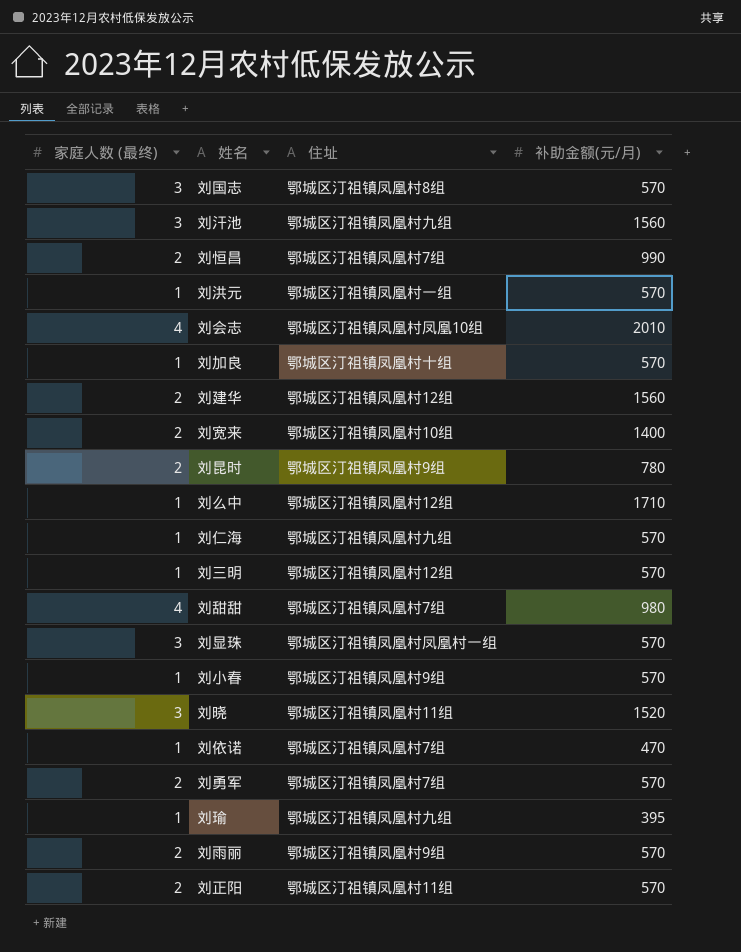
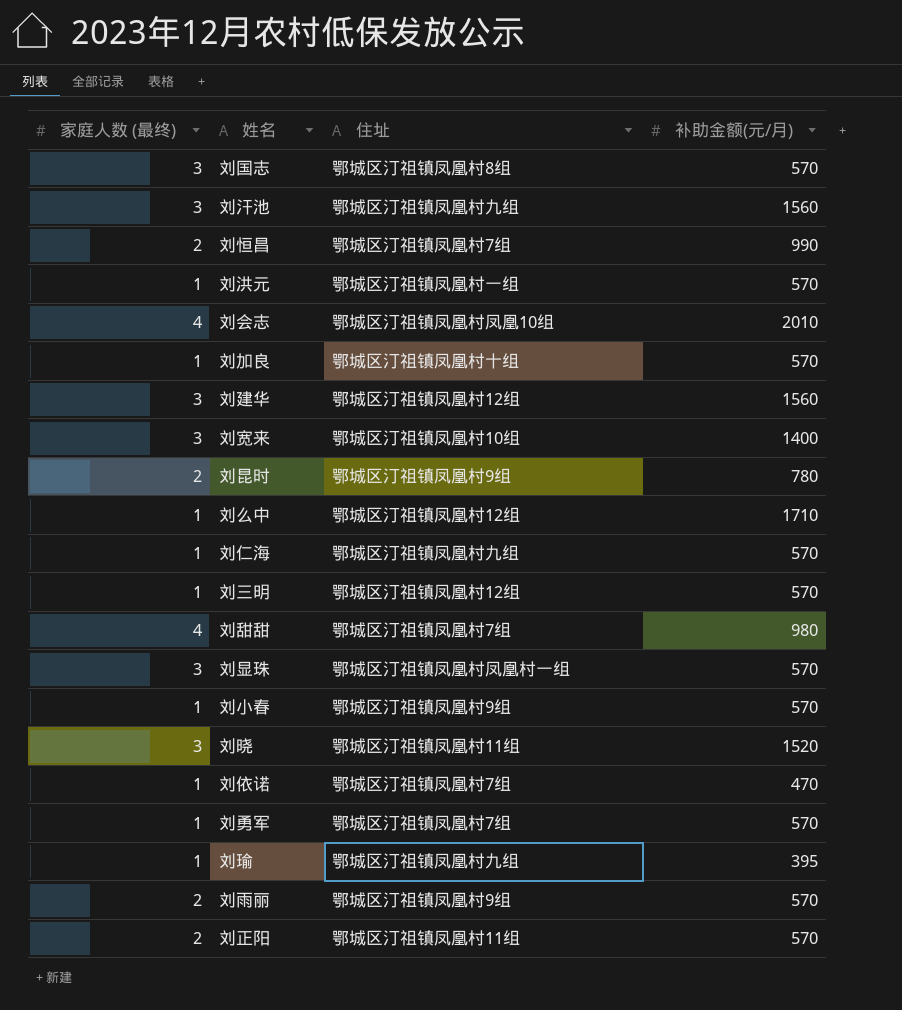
刘建华 | 家庭人数 (最终): 2 -> 3
刘宽来 | 家庭人数 (最终): 2 -> 3
刘勇军 | 家庭人数 (最终): 2 -> 1

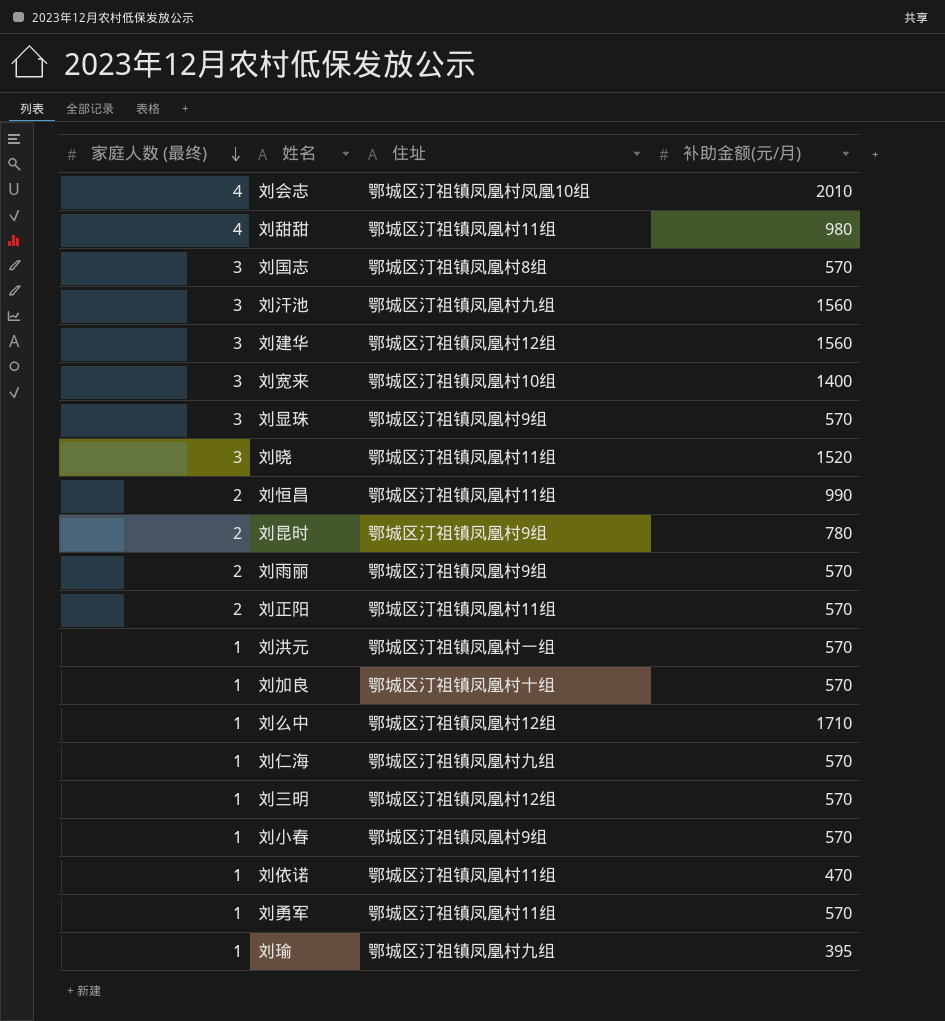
row order: none -> 家庭人数 (最终) descending
刘甜甜 | 住址: 鄂城区汀祖镇凤凰村7组 -> 鄂城区汀祖镇凤凰村11组
刘显珠 | 住址: 鄂城区汀祖镇凤凰村凤凰村一组 -> 鄂城区汀祖镇凤凰村9组
刘恒昌 | 住址: 鄂城区汀祖镇凤凰村7组 -> 鄂城区汀祖镇凤凰村11组
刘依诺 | 住址: 鄂城区汀祖镇凤凰村7组 -> 鄂城区汀祖镇凤凰村11组
刘勇军 | 住址: 鄂城区汀祖镇凤凰村7组 -> 鄂城区汀祖镇凤凰村11组

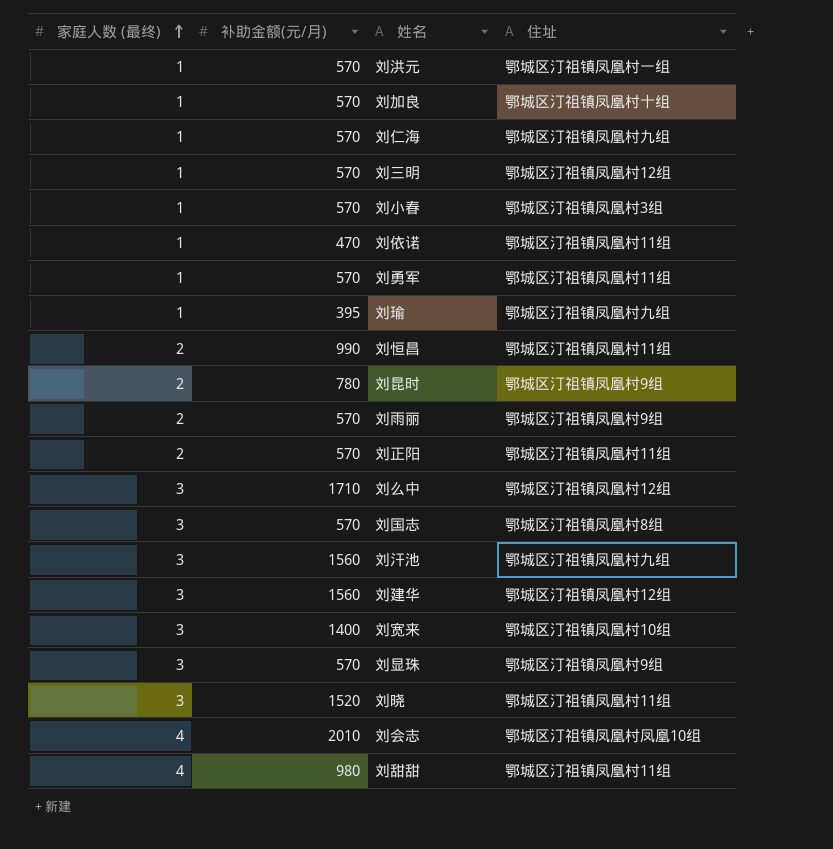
row order: 家庭人数 (最终) descending -> 家庭人数 (最终) ascending
column 补助金额(元/月) | position: 4 -> 2
刘小春 | 住址: 鄂城区汀祖镇凤凰村9组 -> 鄂城区汀祖镇凤凰村3组
刘么中 | 家庭人数 (最终): 1 -> 3

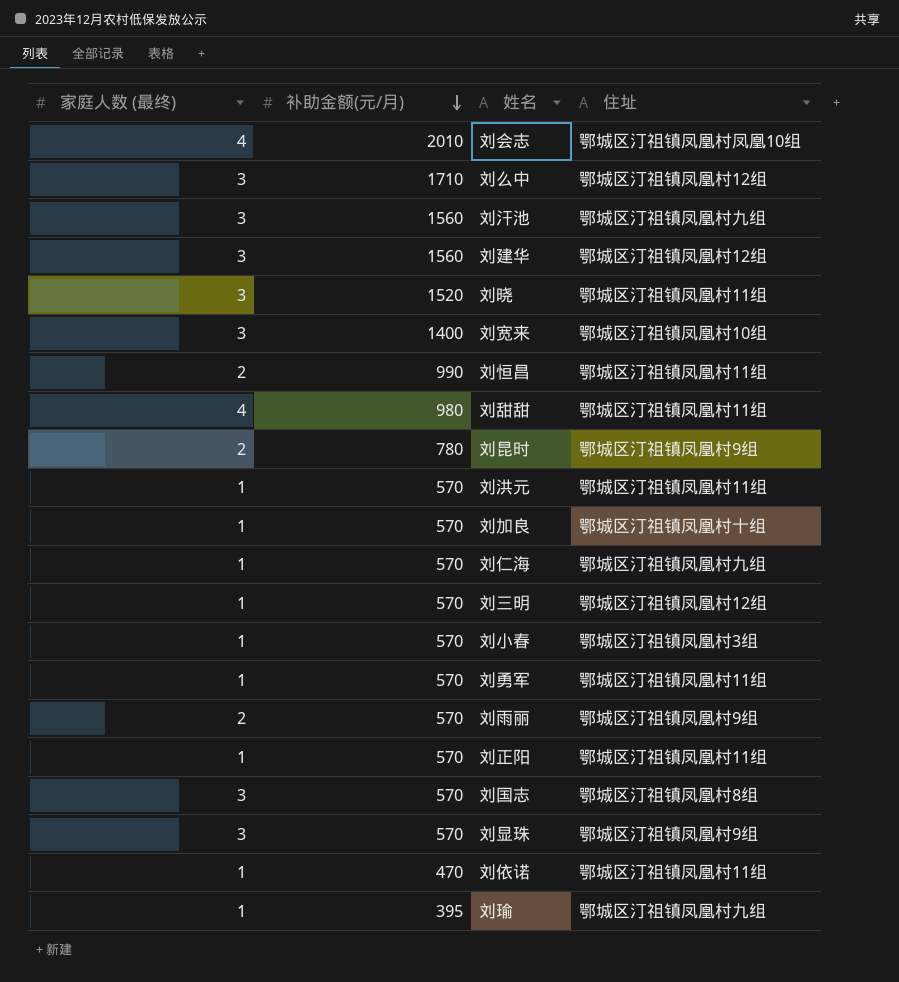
row order: 家庭人数 (最终) ascending -> 补助金额(元/月) descending
刘洪元 | 住址: 鄂城区汀祖镇凤凰村一组 -> 鄂城区汀祖镇凤凰村11组
刘正阳 | 家庭人数 (最终): 2 -> 1

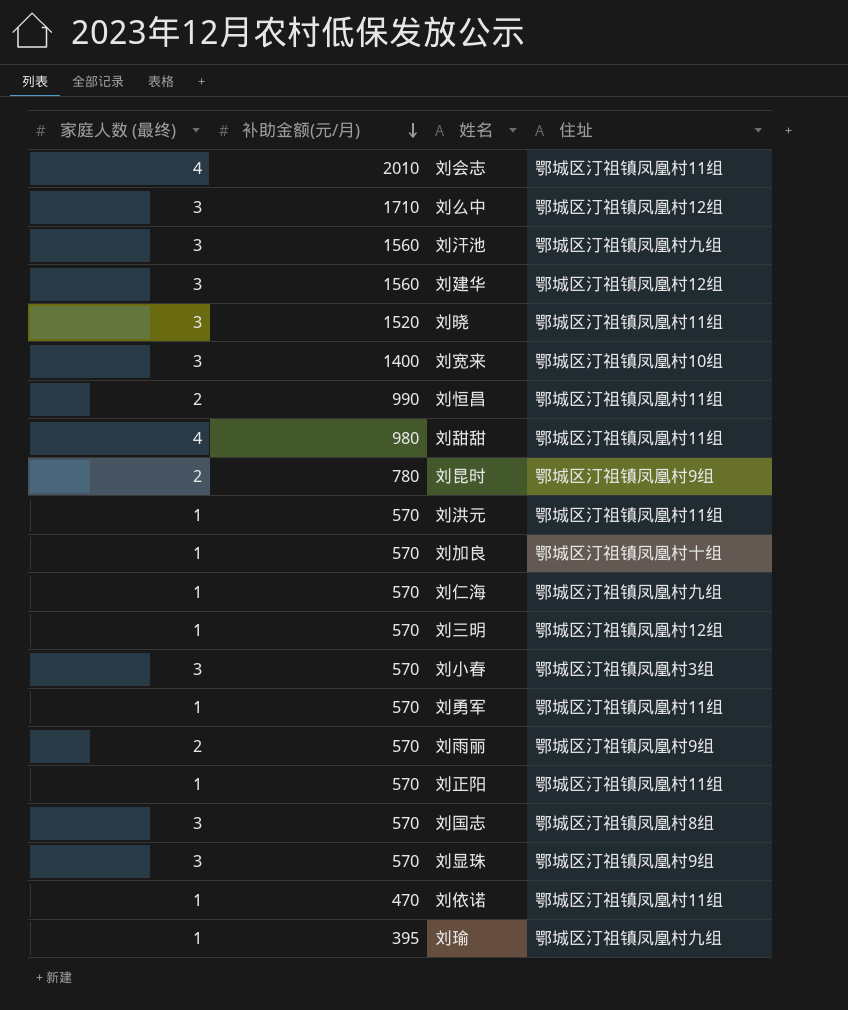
刘会志 | 住址: 鄂城区汀祖镇凤凰村凤凰10组 -> 鄂城区汀祖镇凤凰村11组
刘小春 | 家庭人数 (最终): 1 -> 3

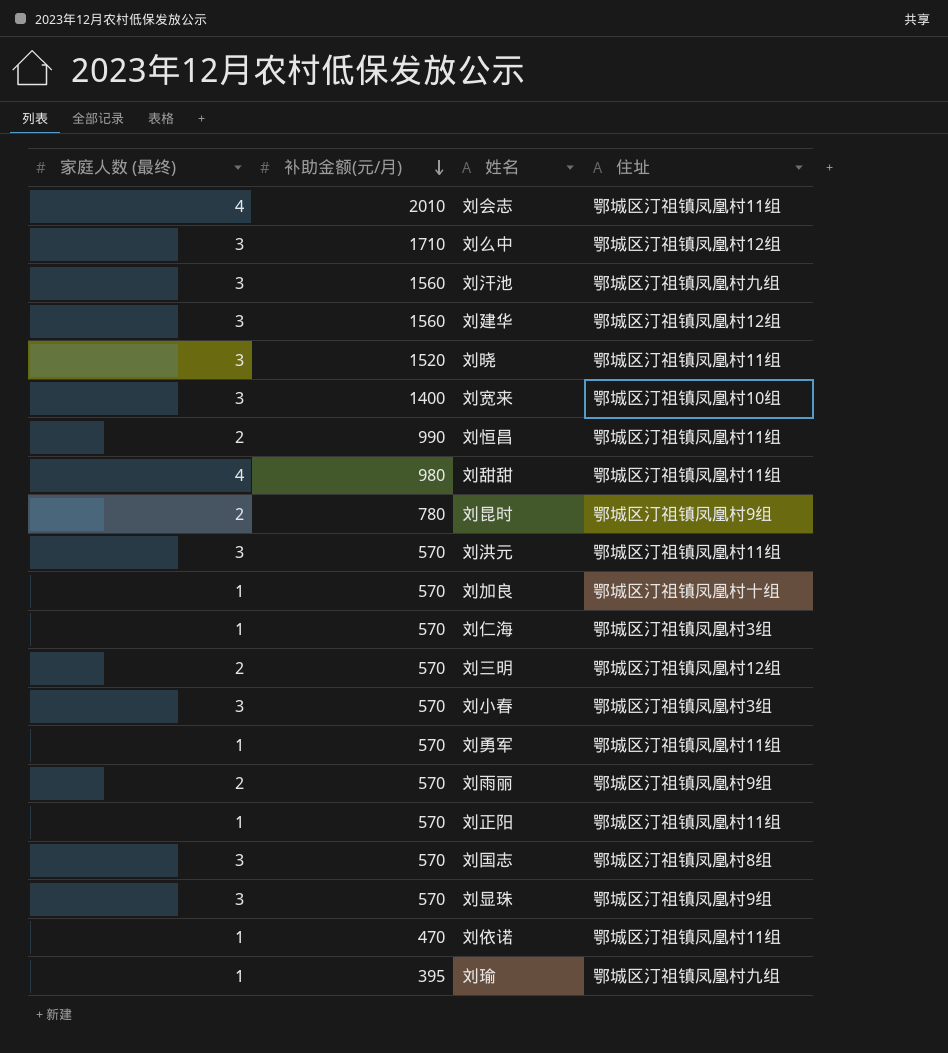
刘洪元 | 家庭人数 (最终): 1 -> 3
刘仁海 | 住址: 鄂城区汀祖镇凤凰村九组 -> 鄂城区汀祖镇凤凰村3组
刘三明 | 家庭人数 (最终): 1 -> 2

